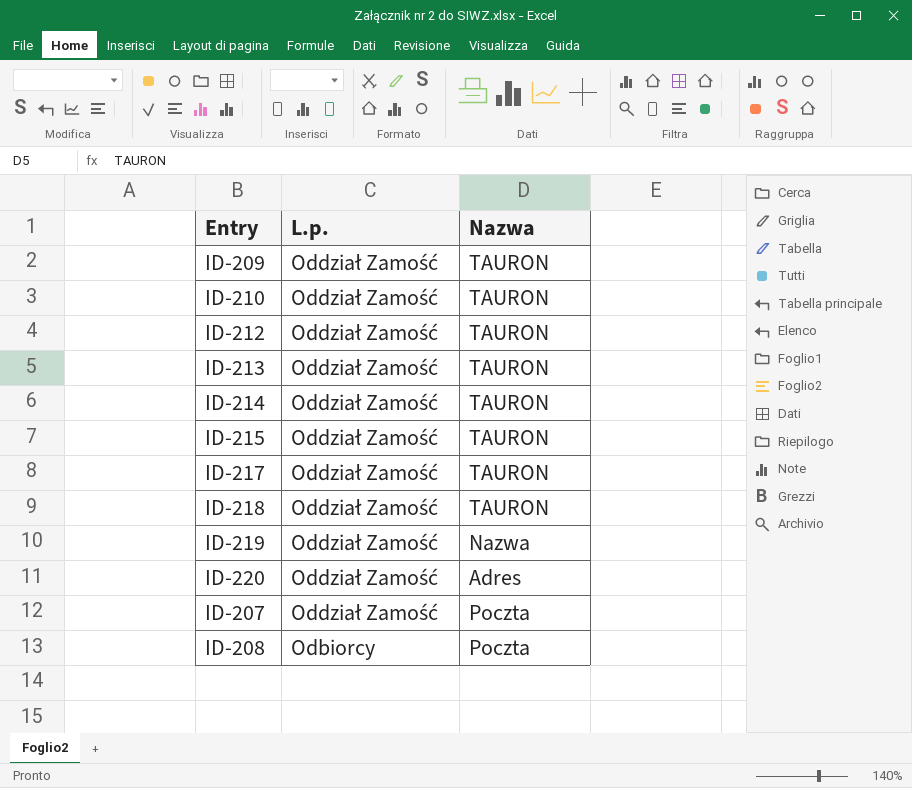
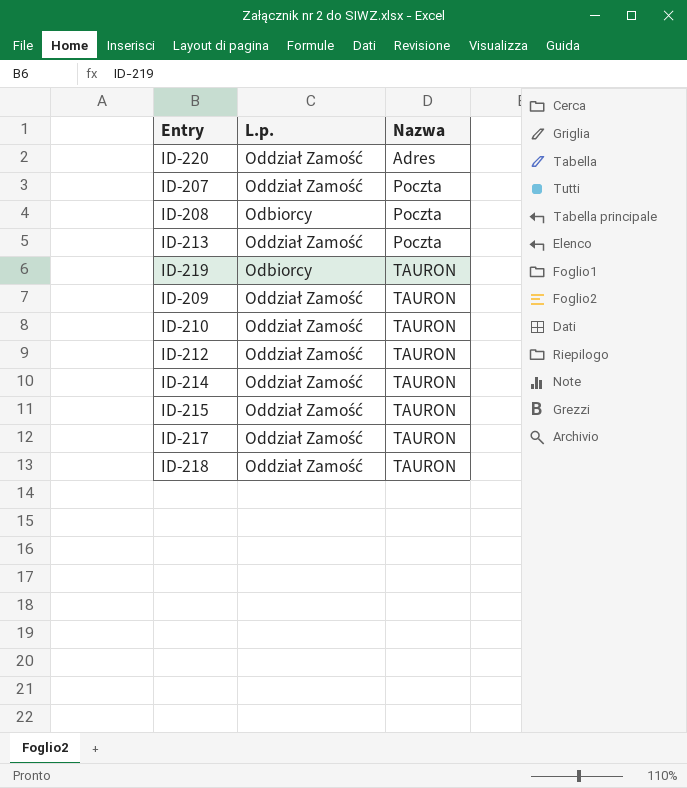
row order: L.p. descending -> Nazwa ascending
ID-213 | Nazwa: TAURON -> Poczta
ID-219 | L.p.: Oddział Zamość -> Odbiorcy
ID-219 | Nazwa: Nazwa -> TAURON

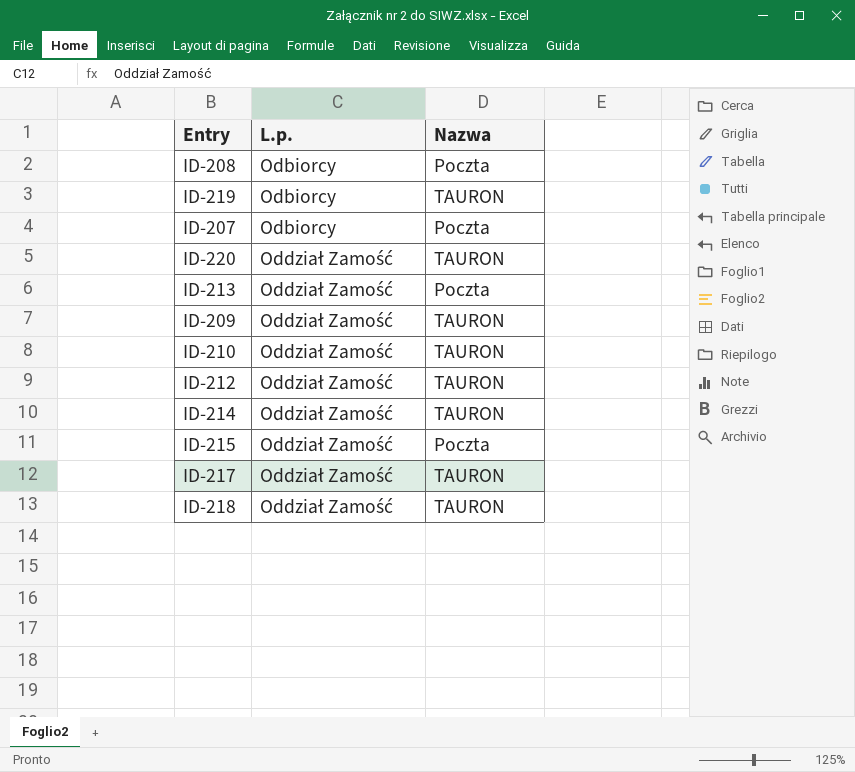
row order: Nazwa ascending -> L.p. ascending
ID-207 | L.p.: Oddział Zamość -> Odbiorcy
ID-220 | Nazwa: Adres -> TAURON
ID-215 | Nazwa: TAURON -> Poczta

